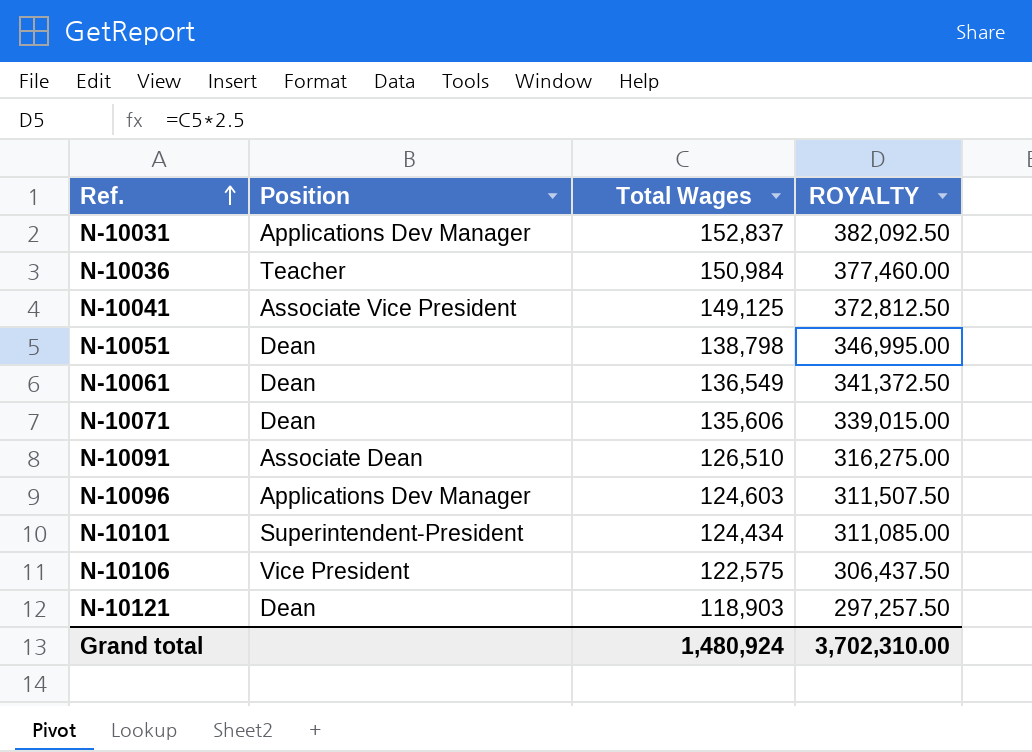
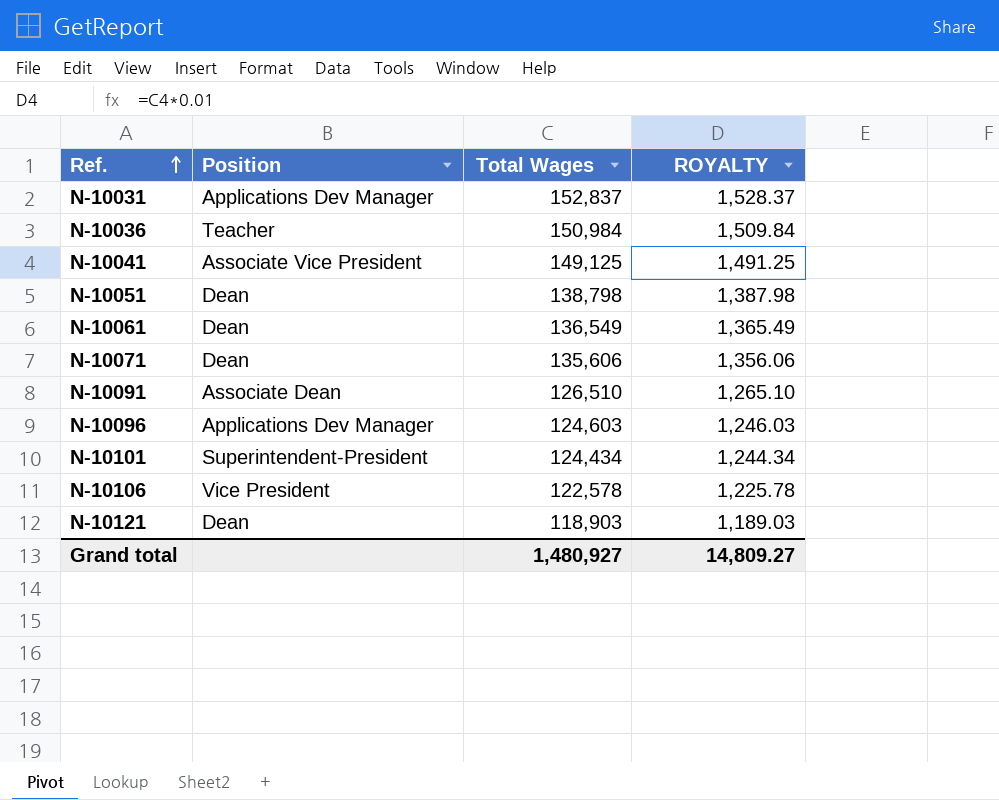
column ROYALTY | formula: [Total Wages] * 2.5 -> [Total Wages] * 0.01
N-10106 | Total Wages: 122,575 -> 122,578
Grand total | Total Wages: 1,480,924 -> 1,480,927
Grand total | ROYALTY: 3,702,310.00 -> 14,809.27

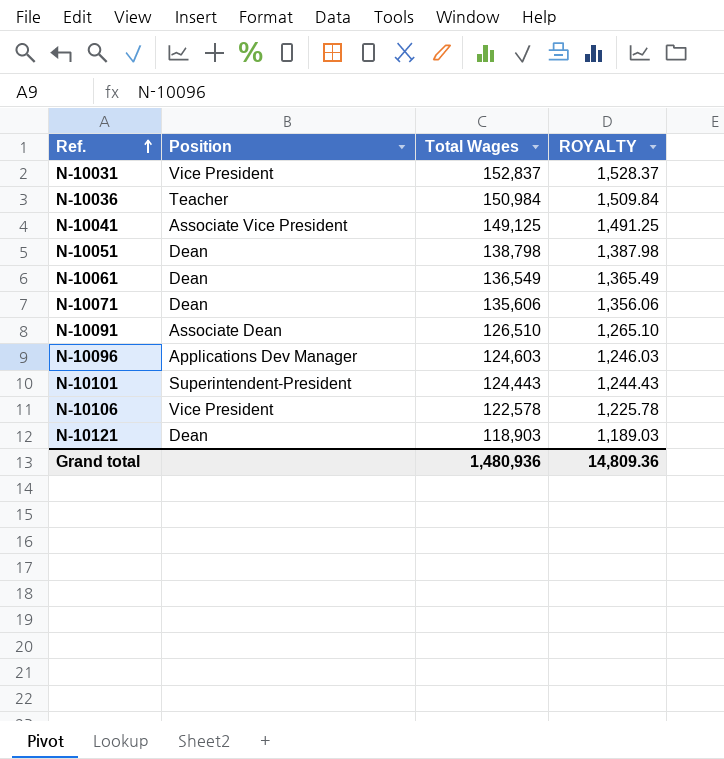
N-10031 | Position: Applications Dev Manager -> Vice President
N-10101 | Total Wages: 124,434 -> 124,443
N-10101 | ROYALTY: 1,244.34 -> 1,244.43
Grand total | Total Wages: 1,480,927 -> 1,480,936
Grand total | ROYALTY: 14,809.27 -> 14,809.36

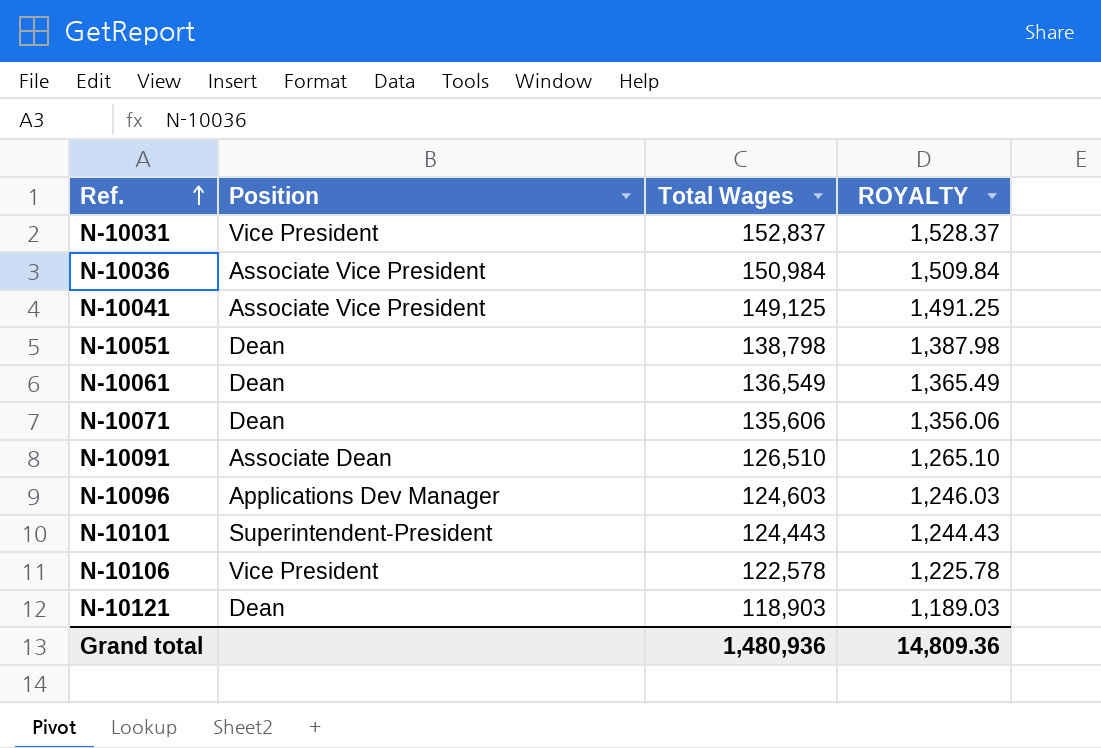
N-10036 | Position: Teacher -> Associate Vice President

